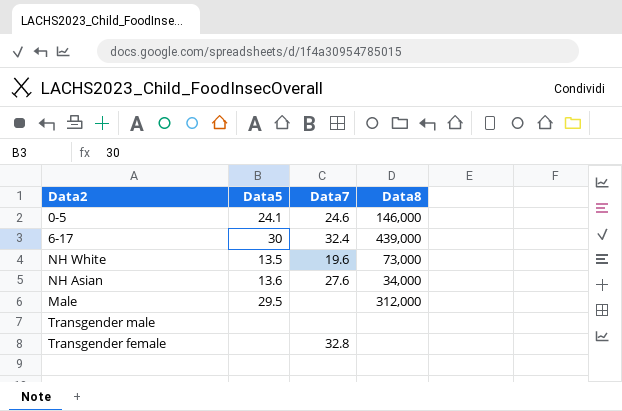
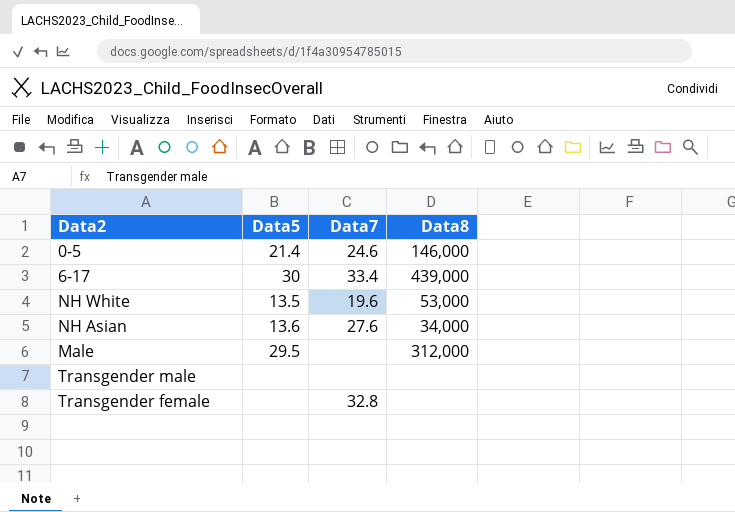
0-5 | Data5: 24.1 -> 21.4
6-17 | Data7: 32.4 -> 33.4
NH White | Data8: 73,000 -> 53,000

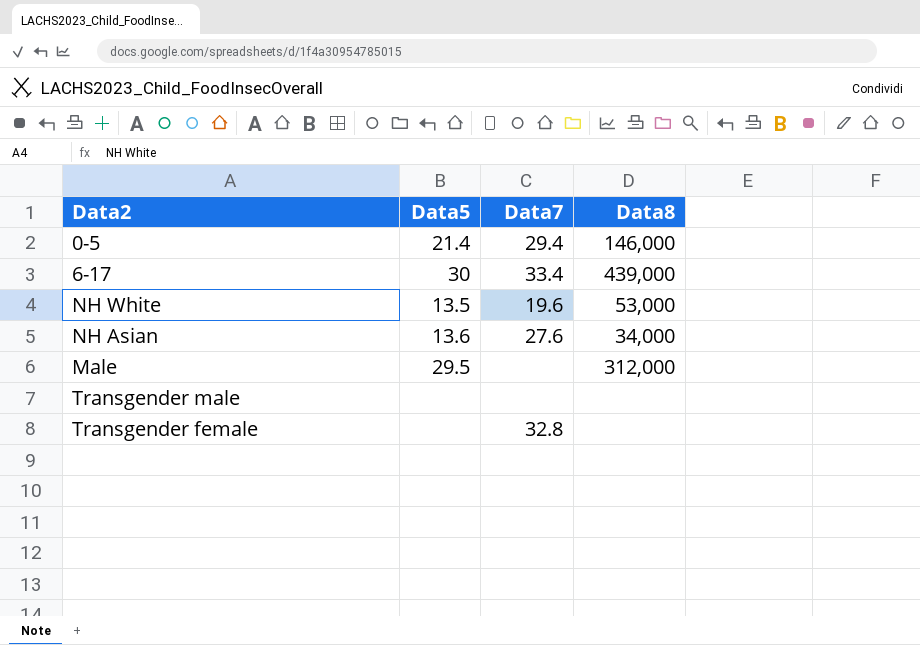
0-5 | Data7: 24.6 -> 29.4

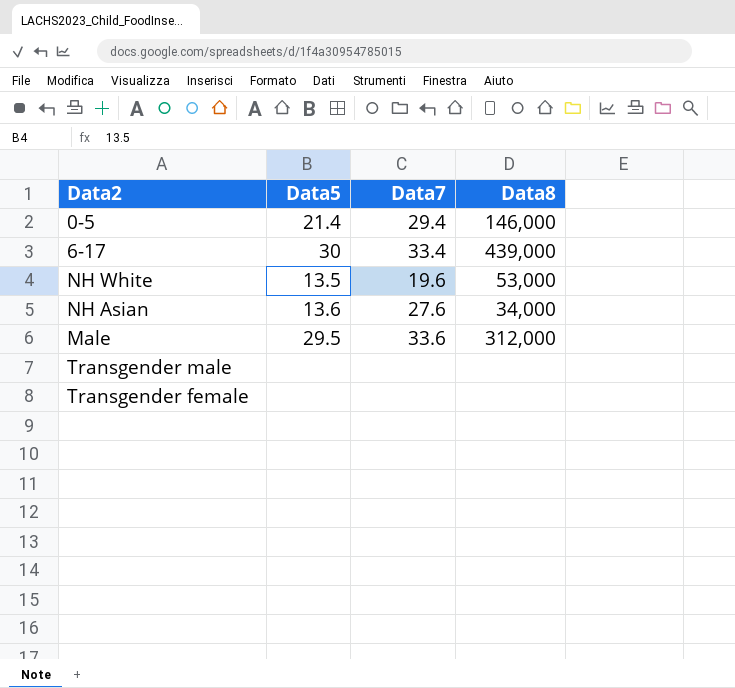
Male | Data7: none -> 33.6
Transgender female | Data7: 32.8 -> none

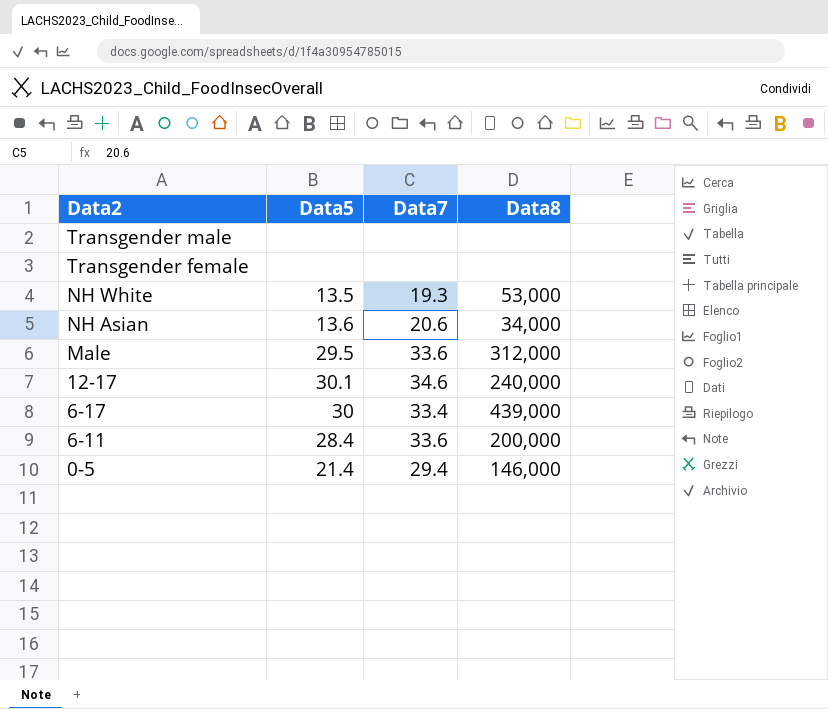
row order: none -> Data2 descending
NH White | Data7: 19.6 -> 19.3
NH Asian | Data7: 27.6 -> 20.6
row 12-17: none -> 30.1 | 34.6 | 240,000
row 6-11: none -> 28.4 | 33.6 | 200,000

